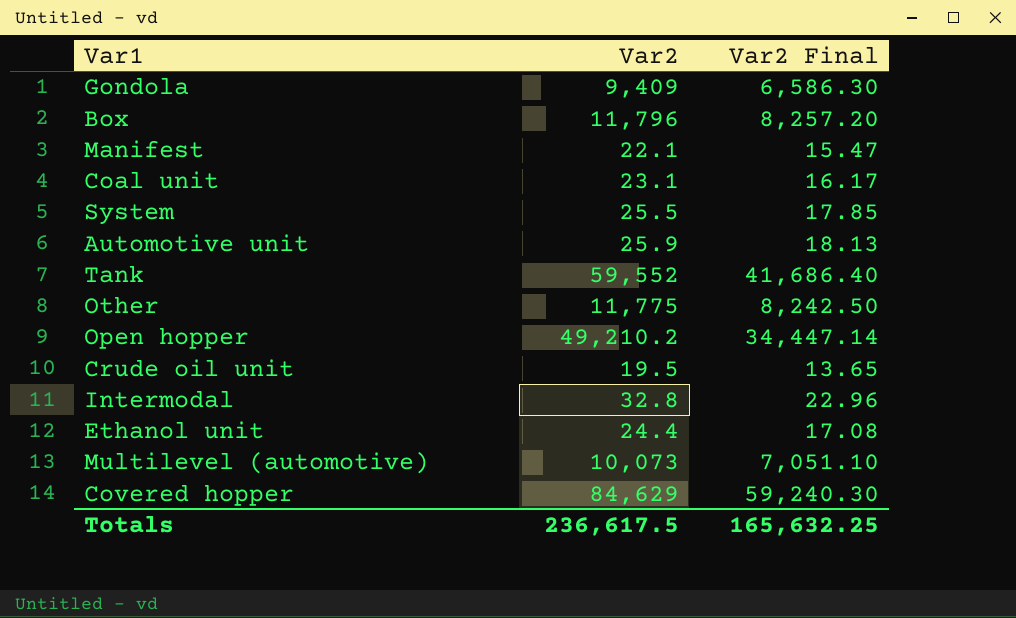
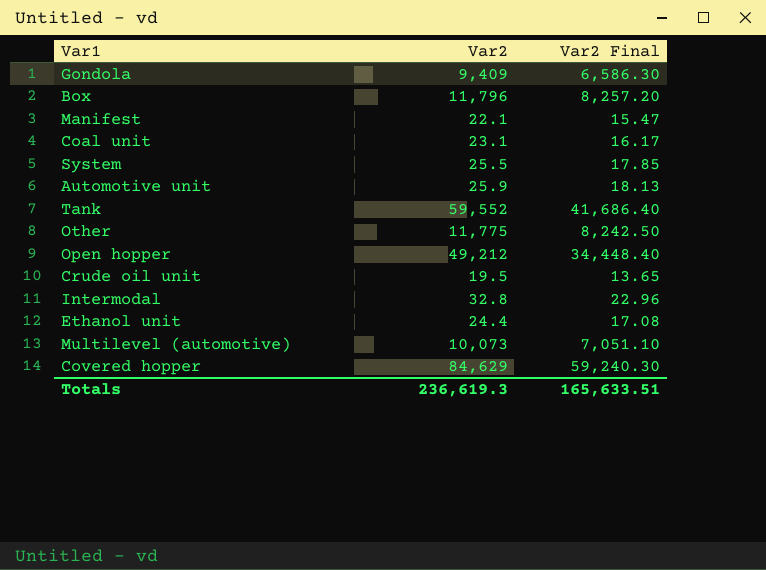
Open hopper | Var2: 49,210.2 -> 49,212
Open hopper | Var2 Final: 34,447.14 -> 34,448.40
Totals | Var2: 236,617.5 -> 236,619.3
Totals | Var2 Final: 165,632.25 -> 165,633.51

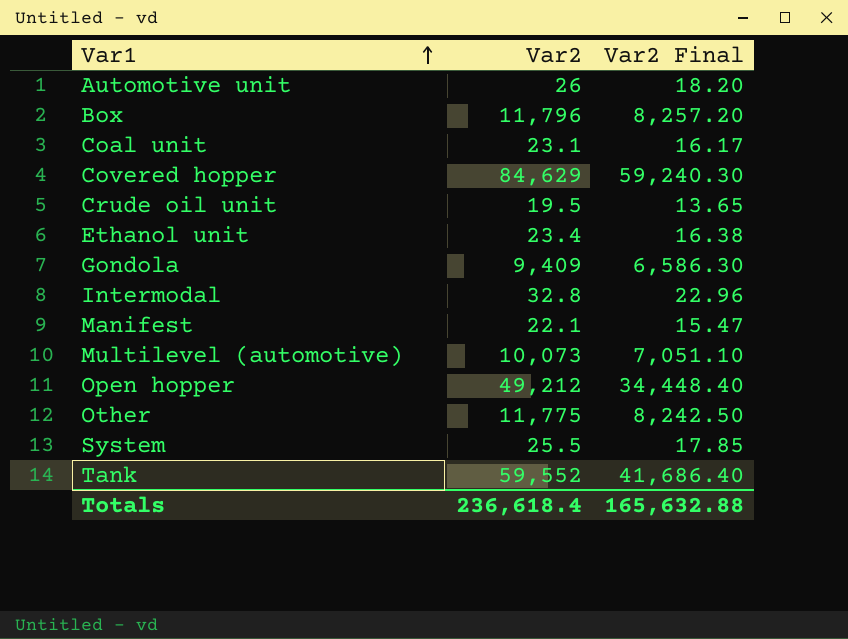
row order: none -> Var1 ascending
Automotive unit | Var2: 25.9 -> 26
Automotive unit | Var2 Final: 18.13 -> 18.20
Ethanol unit | Var2: 24.4 -> 23.4
Ethanol unit | Var2 Final: 17.08 -> 16.38
Totals | Var2: 236,619.3 -> 236,618.4
Totals | Var2 Final: 165,633.51 -> 165,632.88

